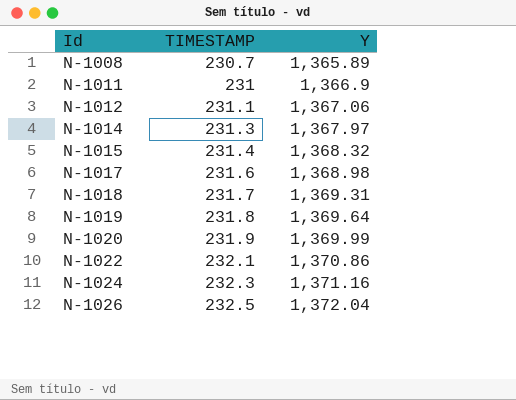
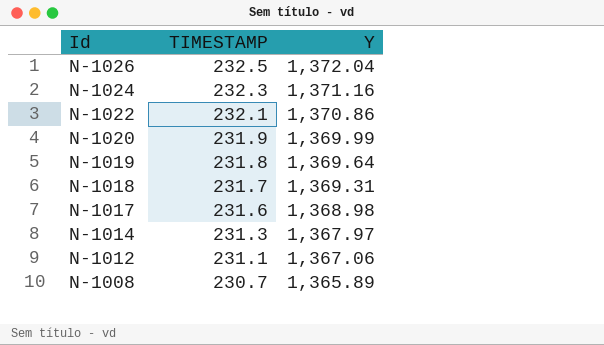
row order: Id ascending -> Id descending
row N-1011: 231 | 1,366.9 -> none
row N-1015: 231.4 | 1,368.32 -> none

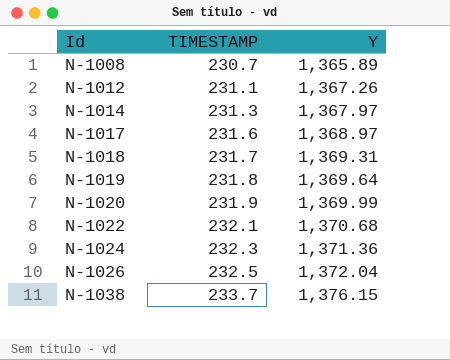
row order: Id descending -> Id ascending
N-1012 | Y: 1,367.06 -> 1,367.26
N-1017 | Y: 1,368.98 -> 1,368.97
N-1022 | Y: 1,370.86 -> 1,370.68
N-1024 | Y: 1,371.16 -> 1,371.36
row N-1038: none -> 233.7 | 1,376.15

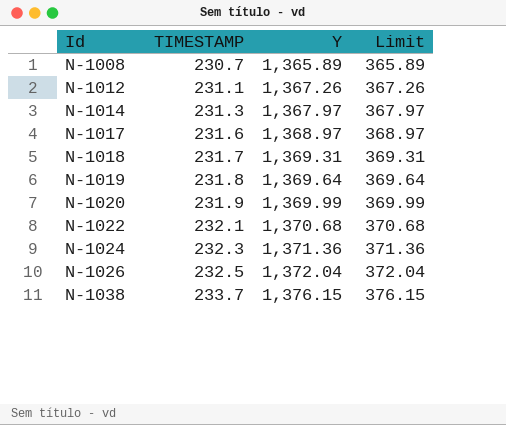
column Limit | formula: none -> [Y] - 1000

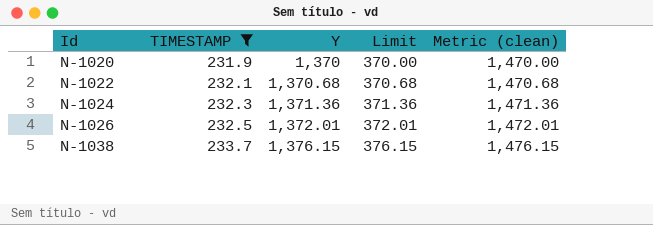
filter: none -> TIMESTAMP >= 231.9
column Metric (clean) | formula: none -> [Y] + 100
N-1020 | Y: 1,369.99 -> 1,370
N-1020 | Limit: 369.99 -> 370.00
N-1026 | Y: 1,372.04 -> 1,372.01
N-1026 | Limit: 372.04 -> 372.01

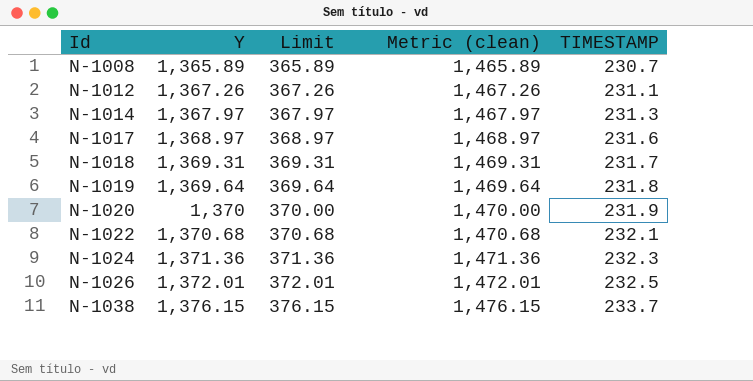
filter: TIMESTAMP >= 231.9 -> none
column TIMESTAMP | position: 2 -> 5

